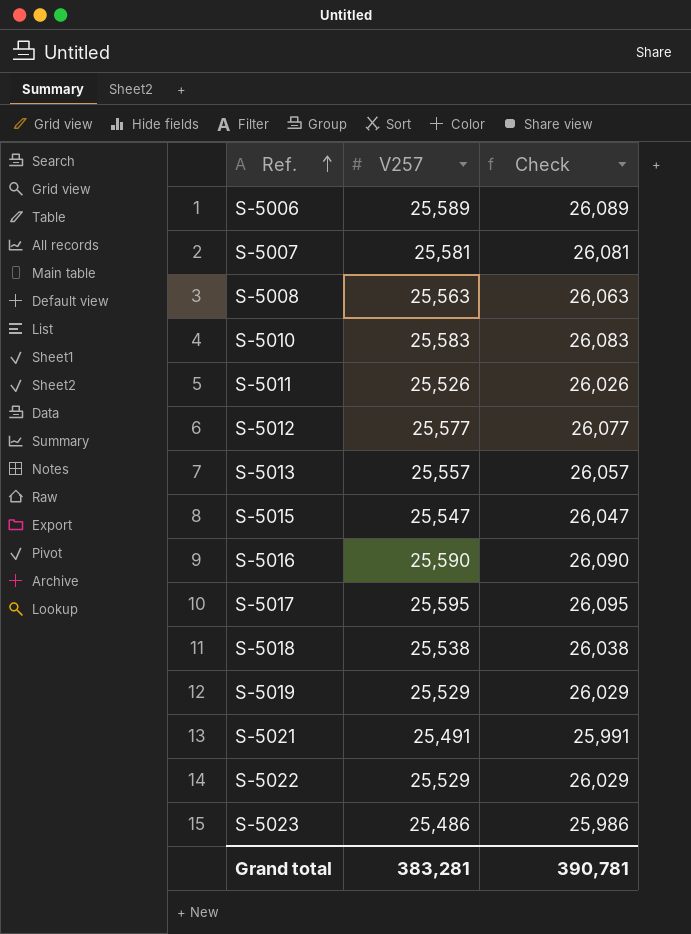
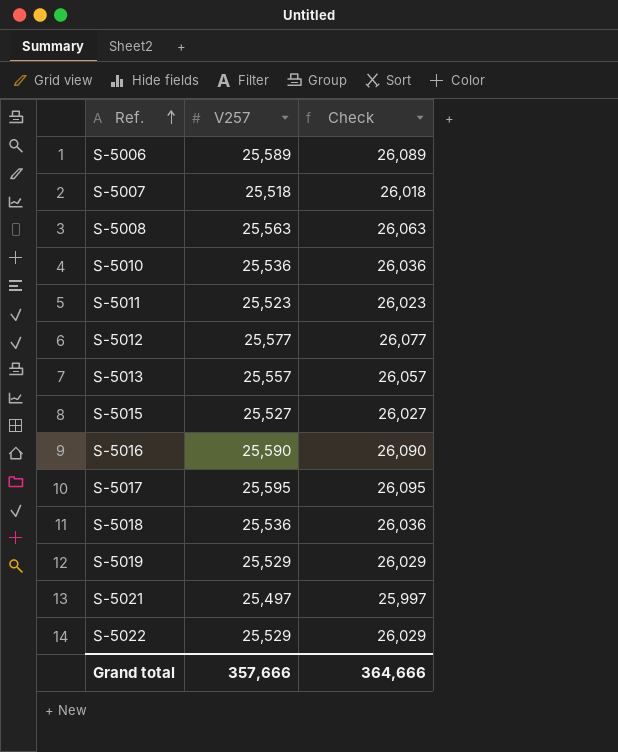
row S-5023: 25,486 | 25,986 -> none
S-5007 | V257: 25,581 -> 25,518
S-5007 | Check: 26,081 -> 26,018
S-5010 | V257: 25,583 -> 25,536
S-5010 | Check: 26,083 -> 26,036
S-5011 | V257: 25,526 -> 25,523
S-5011 | Check: 26,026 -> 26,023
S-5015 | V257: 25,547 -> 25,527
S-5015 | Check: 26,047 -> 26,027
S-5018 | V257: 25,538 -> 25,536
S-5018 | Check: 26,038 -> 26,036
S-5021 | V257: 25,491 -> 25,497
S-5021 | Check: 25,991 -> 25,997
Grand total | V257: 383,281 -> 357,666
Grand total | Check: 390,781 -> 364,666

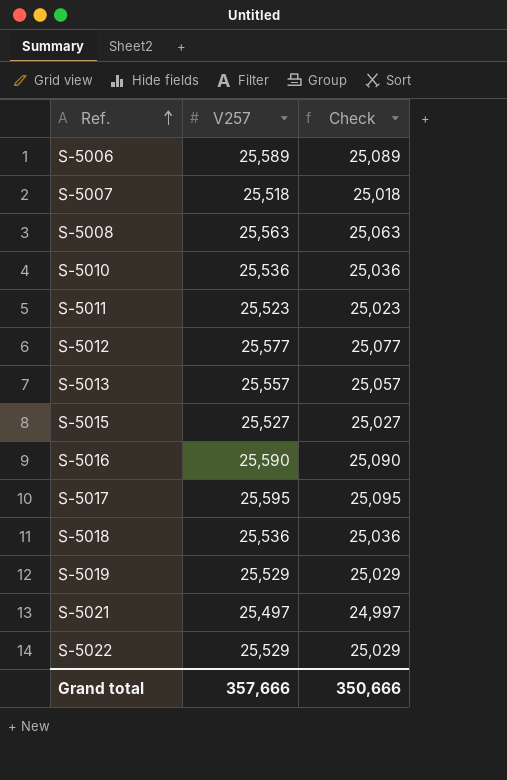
column Check | formula: [V257] + 500 -> [V257] - 500
Grand total | Check: 364,666 -> 350,666

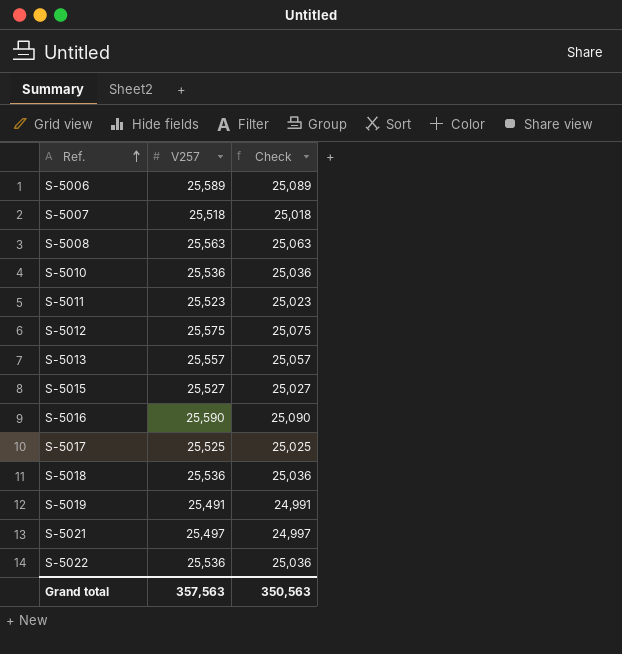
S-5012 | V257: 25,577 -> 25,575
S-5012 | Check: 25,077 -> 25,075
S-5017 | V257: 25,595 -> 25,525
S-5017 | Check: 25,095 -> 25,025
S-5019 | V257: 25,529 -> 25,491
S-5019 | Check: 25,029 -> 24,991
S-5022 | V257: 25,529 -> 25,536
S-5022 | Check: 25,029 -> 25,036
Grand total | V257: 357,666 -> 357,563
Grand total | Check: 350,666 -> 350,563

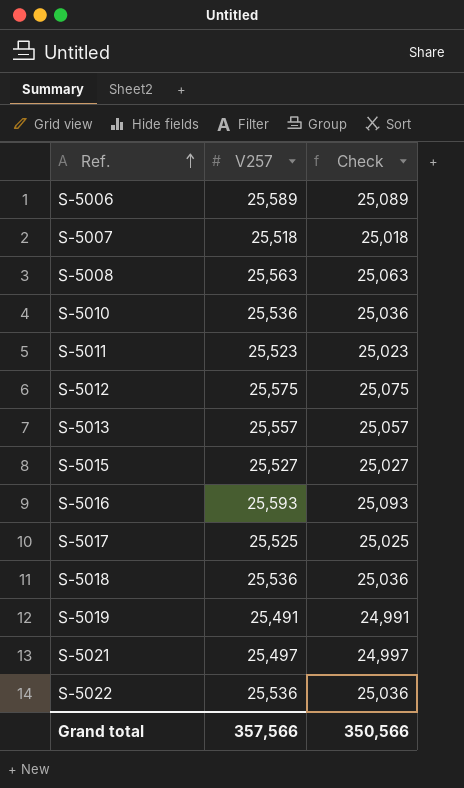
S-5016 | V257: 25,590 -> 25,593
S-5016 | Check: 25,090 -> 25,093
Grand total | V257: 357,563 -> 357,566
Grand total | Check: 350,563 -> 350,566

